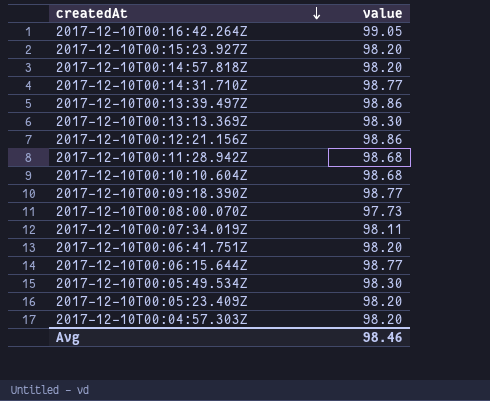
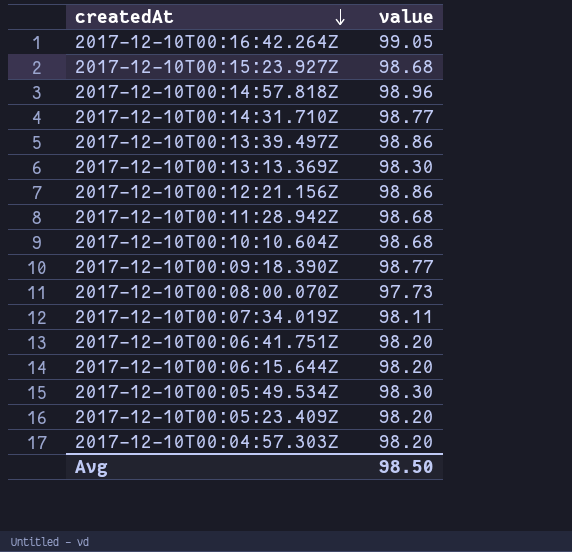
2017-12-10T00:15:23.927Z | value: 98.20 -> 98.68
2017-12-10T00:14:57.818Z | value: 98.20 -> 98.96
2017-12-10T00:06:15.644Z | value: 98.77 -> 98.20
Avg | value: 98.46 -> 98.50

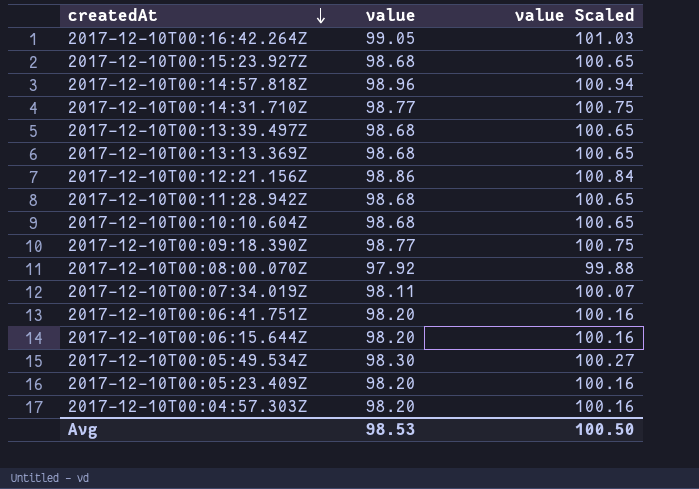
column value Scaled | formula: none -> [value] * 1.02
2017-12-10T00:13:39.497Z | value: 98.86 -> 98.68
2017-12-10T00:13:13.369Z | value: 98.30 -> 98.68
2017-12-10T00:08:00.070Z | value: 97.73 -> 97.92
Avg | value: 98.50 -> 98.53

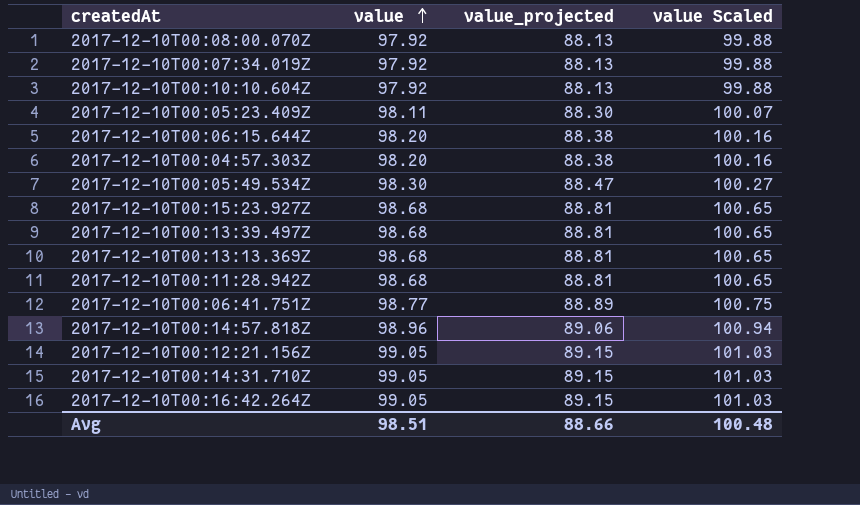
row order: createdAt descending -> value ascending
column value_projected | formula: none -> [value] * 0.9
row 2017-12-10T00:09:18.390Z: 98.77 | 100.75 -> none
2017-12-10T00:07:34.019Z | value: 98.11 -> 97.92
2017-12-10T00:07:34.019Z | value Scaled: 100.07 -> 99.88
2017-12-10T00:10:10.604Z | value: 98.68 -> 97.92
2017-12-10T00:10:10.604Z | value Scaled: 100.65 -> 99.88
2017-12-10T00:05:23.409Z | value: 98.20 -> 98.11
2017-12-10T00:05:23.409Z | value Scaled: 100.16 -> 100.07
2017-12-10T00:06:41.751Z | value: 98.20 -> 98.77
2017-12-10T00:06:41.751Z | value Scaled: 100.16 -> 100.75
2017-12-10T00:12:21.156Z | value: 98.86 -> 99.05
2017-12-10T00:12:21.156Z | value Scaled: 100.84 -> 101.03
2017-12-10T00:14:31.710Z | value: 98.77 -> 99.05
2017-12-10T00:14:31.710Z | value Scaled: 100.75 -> 101.03
Avg | value: 98.53 -> 98.51
Avg | value Scaled: 100.50 -> 100.48

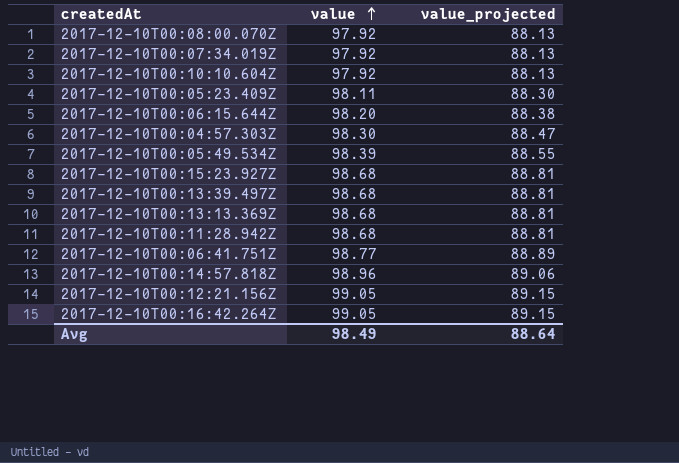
column value Scaled | formula: [value] * 1.02 -> none
row 2017-12-10T00:14:31.710Z: 99.05 | 89.15 | 101.03 -> none
2017-12-10T00:04:57.303Z | value: 98.20 -> 98.30
2017-12-10T00:04:57.303Z | value_projected: 88.38 -> 88.47
2017-12-10T00:05:49.534Z | value: 98.30 -> 98.39
2017-12-10T00:05:49.534Z | value_projected: 88.47 -> 88.55
Avg | value: 98.51 -> 98.49
Avg | value_projected: 88.66 -> 88.64

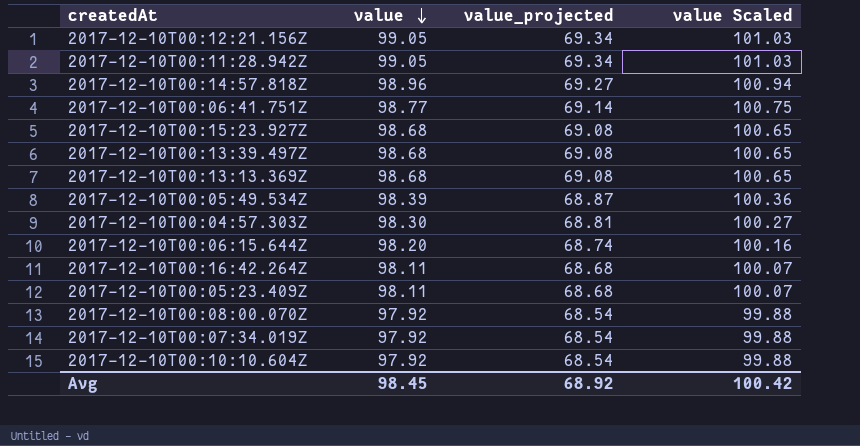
row order: value ascending -> value descending
column value_projected | formula: [value] * 0.9 -> [value] * 0.7
column value Scaled | formula: none -> [value] * 1.02
2017-12-10T00:11:28.942Z | value: 98.68 -> 99.05
2017-12-10T00:16:42.264Z | value: 99.05 -> 98.11
Avg | value: 98.49 -> 98.45
Avg | value_projected: 88.64 -> 68.92

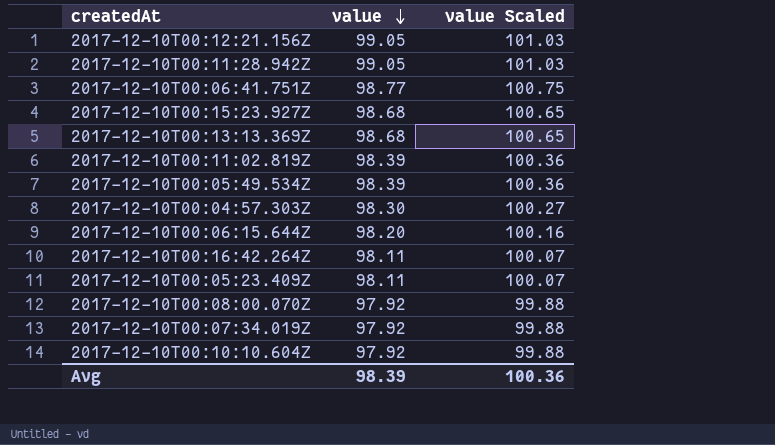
column value_projected | formula: [value] * 0.7 -> none
row 2017-12-10T00:14:57.818Z: 98.96 | 69.27 | 100.94 -> none
row 2017-12-10T00:13:39.497Z: 98.68 | 69.08 | 100.65 -> none
row 2017-12-10T00:11:02.819Z: none -> 98.39 | 100.36
Avg | value: 98.45 -> 98.39
Avg | value Scaled: 100.42 -> 100.36

